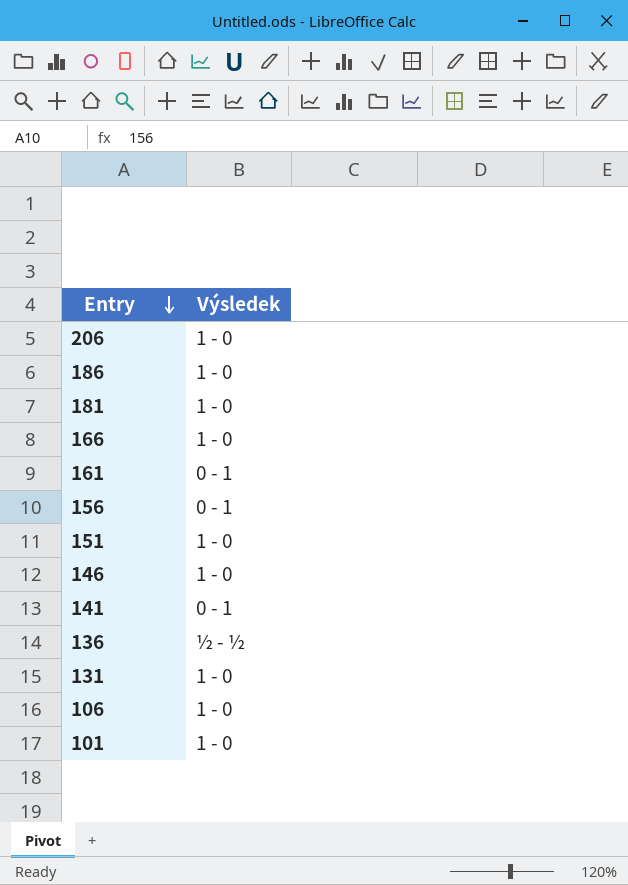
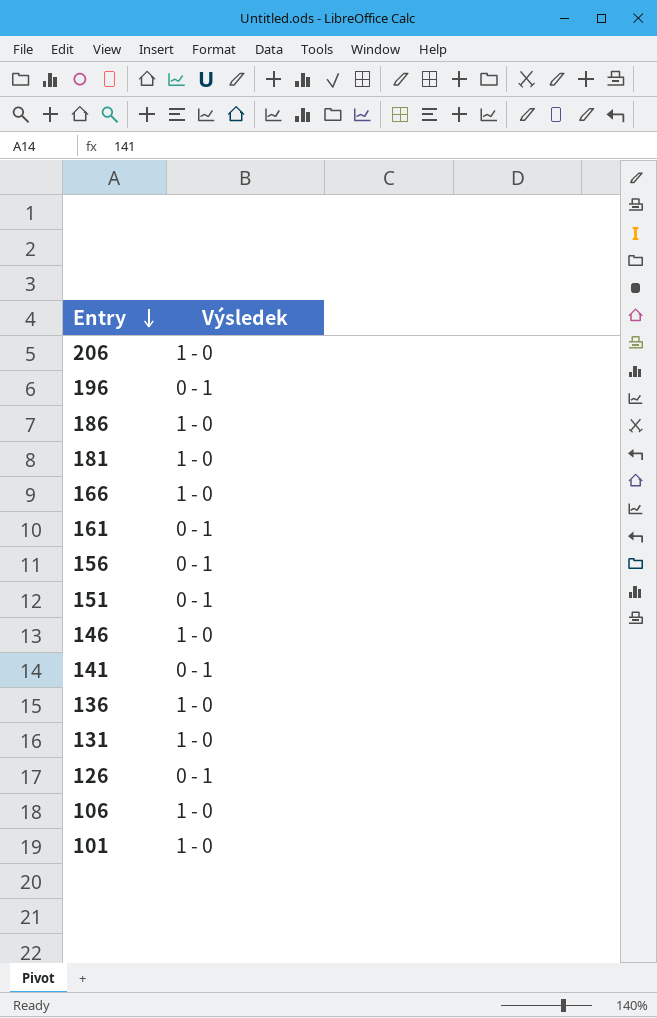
row 196: none -> 0 - 1
151 | Výsledek: 1 - 0 -> 0 - 1
136 | Výsledek: ½ - ½ -> 1 - 0
row 126: none -> 0 - 1

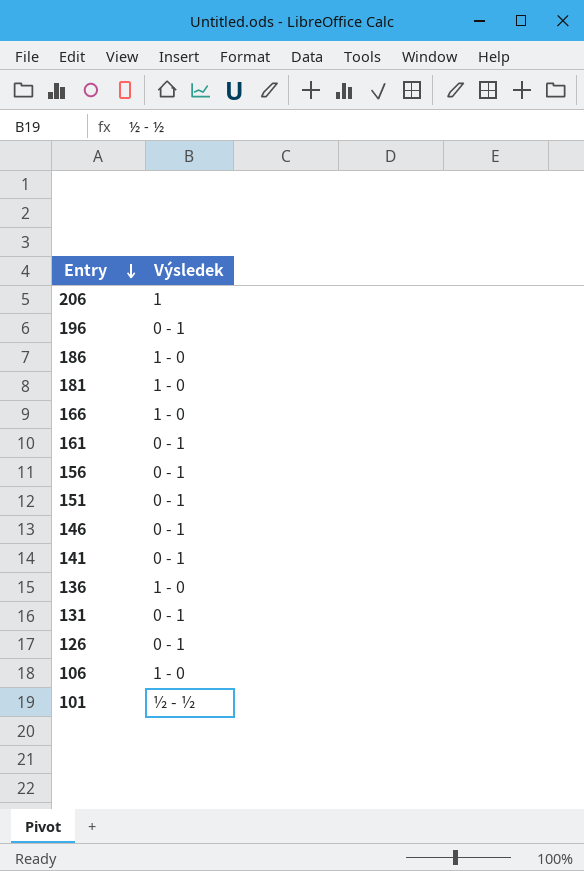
206 | Výsledek: 1 - 0 -> 1
146 | Výsledek: 1 - 0 -> 0 - 1
131 | Výsledek: 1 - 0 -> 0 - 1
101 | Výsledek: 1 - 0 -> ½ - ½

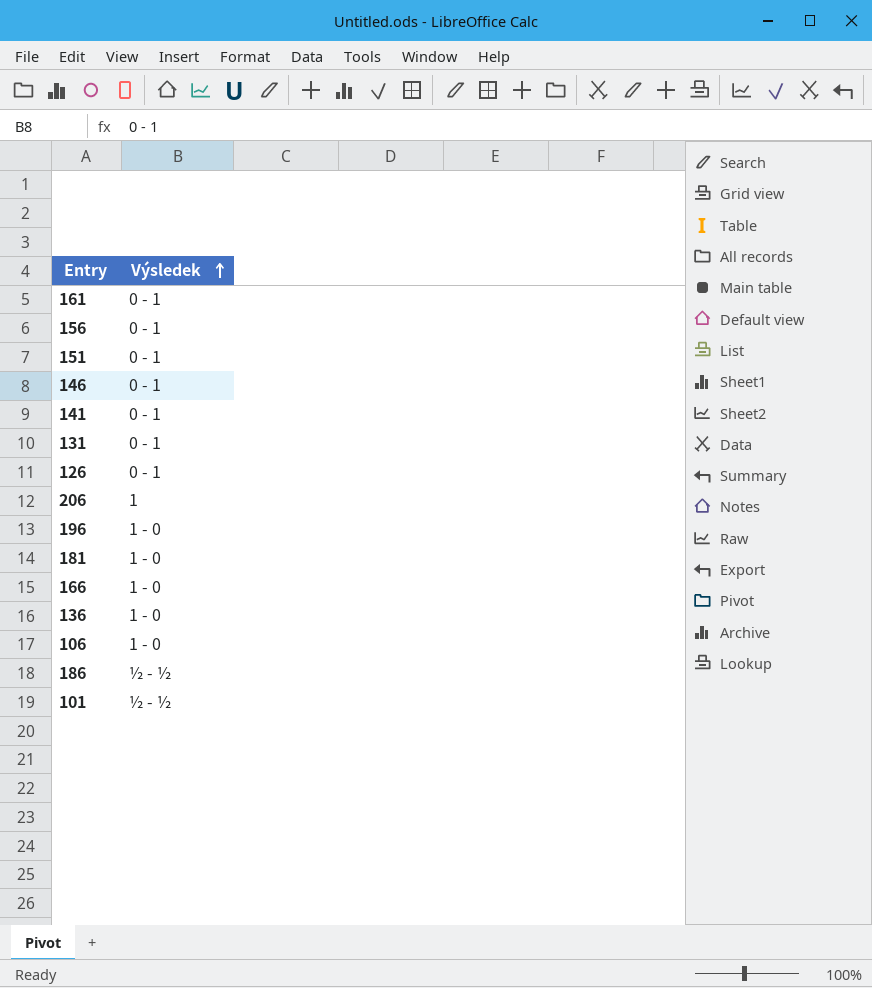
row order: Entry descending -> Výsledek ascending
196 | Výsledek: 0 - 1 -> 1 - 0
186 | Výsledek: 1 - 0 -> ½ - ½

